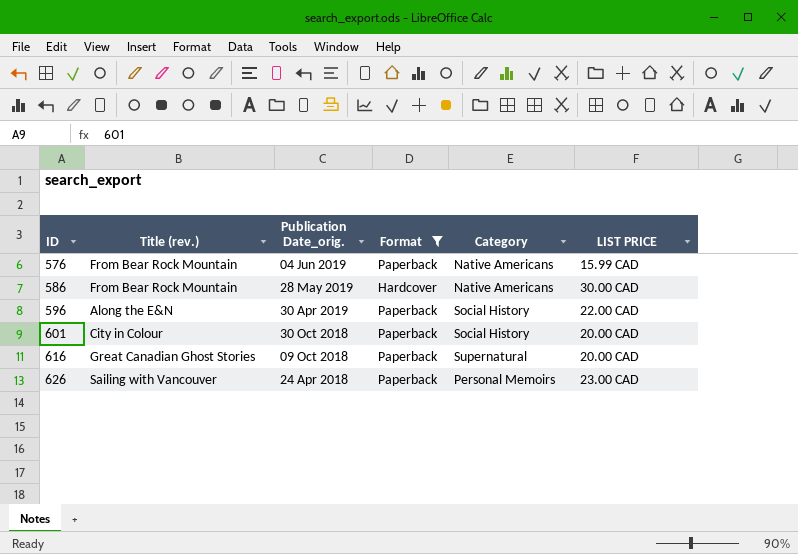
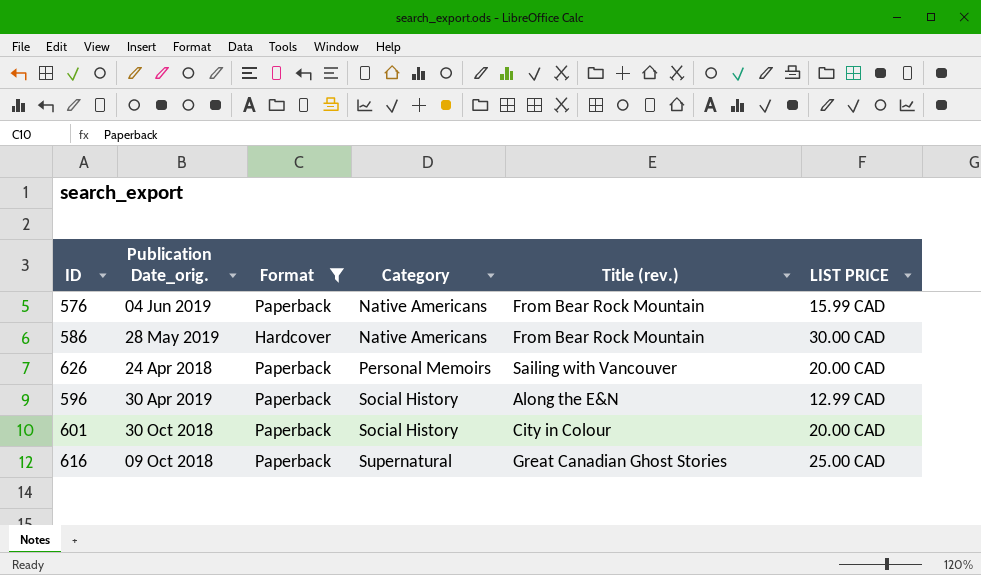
row order: ID ascending -> Category ascending
column Title (rev.) | position: 2 -> 5
626 | LIST PRICE: 23.00 CAD -> 20.00 CAD
596 | LIST PRICE: 22.00 CAD -> 12.99 CAD
616 | LIST PRICE: 20.00 CAD -> 25.00 CAD

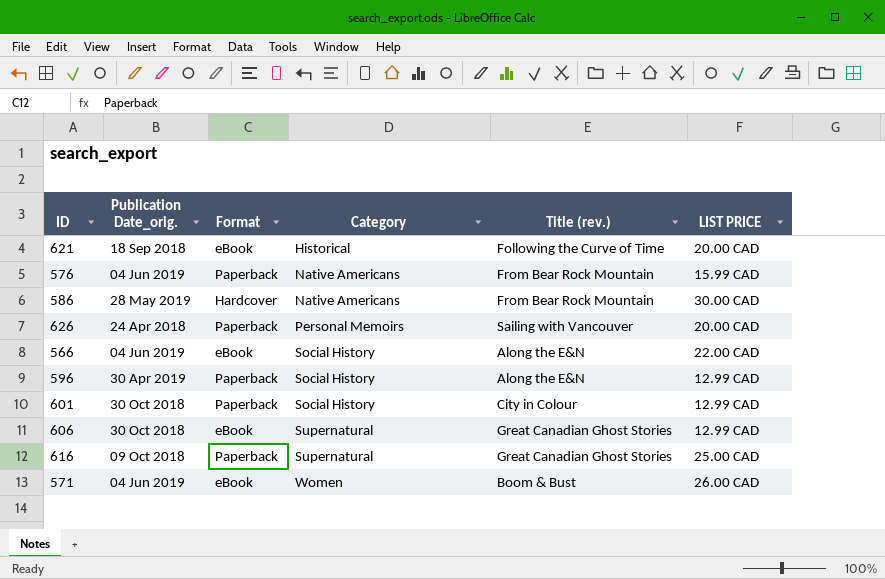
filter: Format != eBook -> none
601 | LIST PRICE: 20.00 CAD -> 12.99 CAD

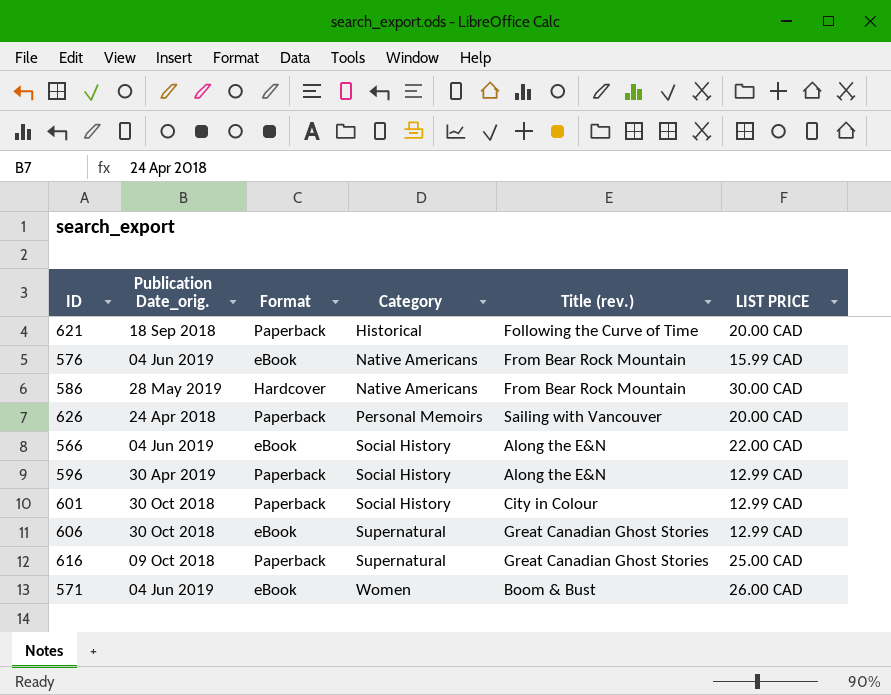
621 | Format: eBook -> Paperback
576 | Format: Paperback -> eBook

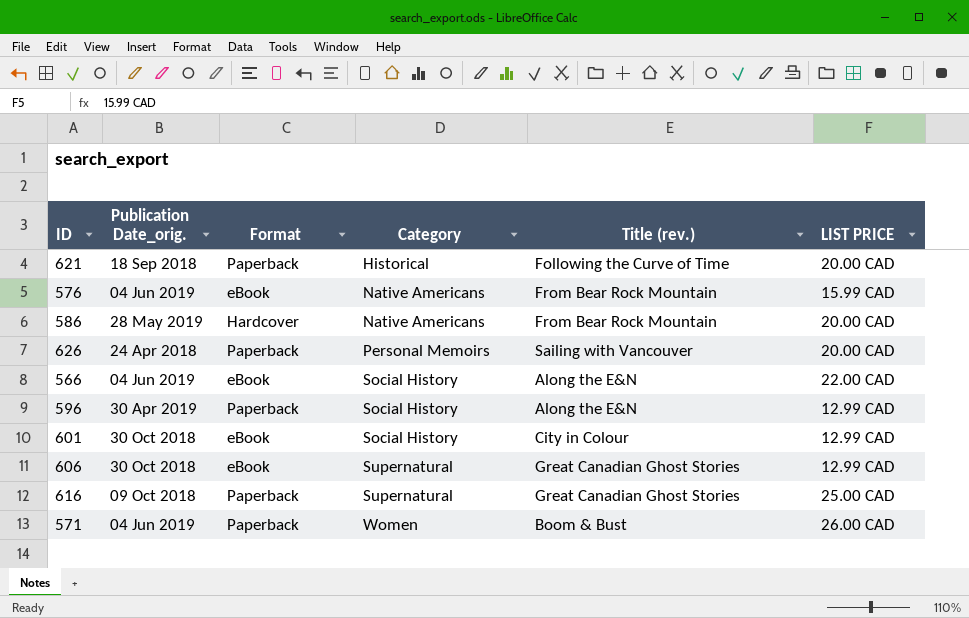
586 | LIST PRICE: 30.00 CAD -> 20.00 CAD
601 | Format: Paperback -> eBook
571 | Format: eBook -> Paperback

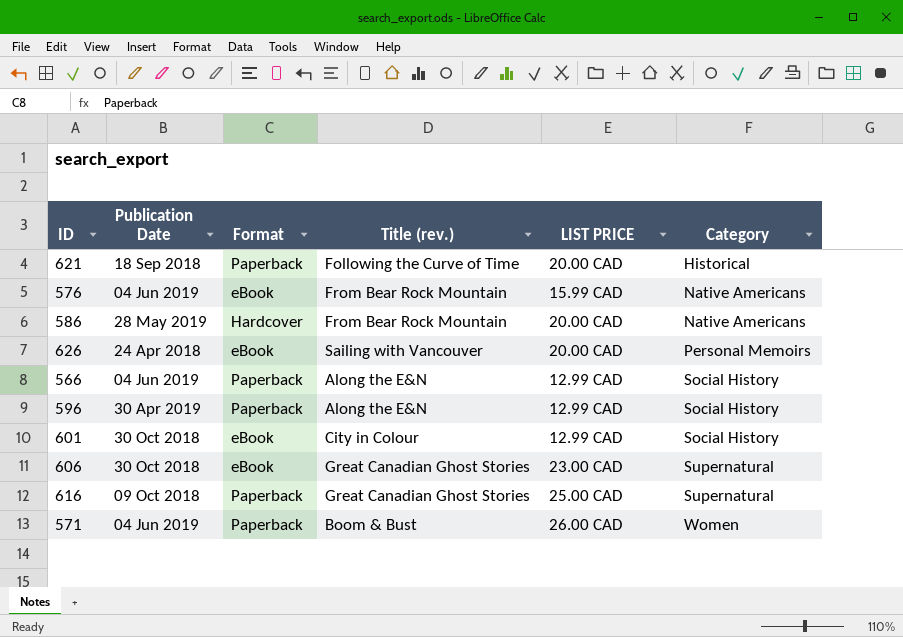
column name: Publication Date_orig. -> Publication Date
column Category | position: 4 -> 6
626 | Format: Paperback -> eBook
566 | Format: eBook -> Paperback
566 | LIST PRICE: 22.00 CAD -> 12.99 CAD
606 | LIST PRICE: 12.99 CAD -> 23.00 CAD

